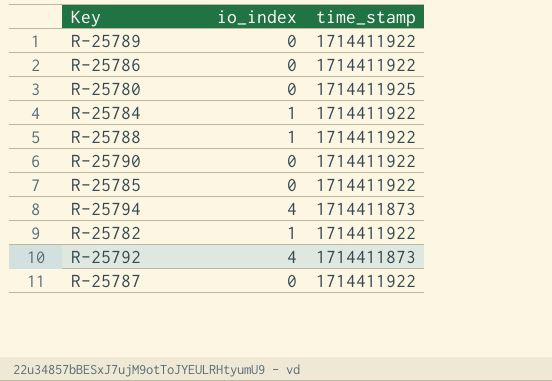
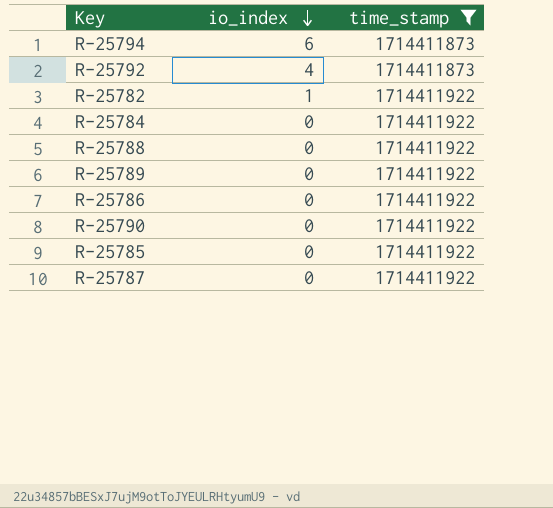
filter: none -> time_stamp != 1714411925
row order: none -> io_index descending
R-25794 | io_index: 4 -> 6
R-25784 | io_index: 1 -> 0
R-25788 | io_index: 1 -> 0

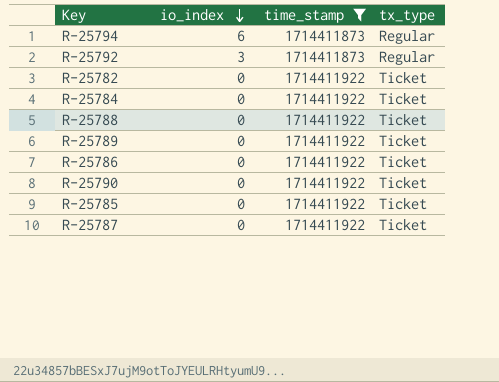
column tx_type | position: none -> 4
R-25792 | io_index: 4 -> 3
R-25782 | io_index: 1 -> 0

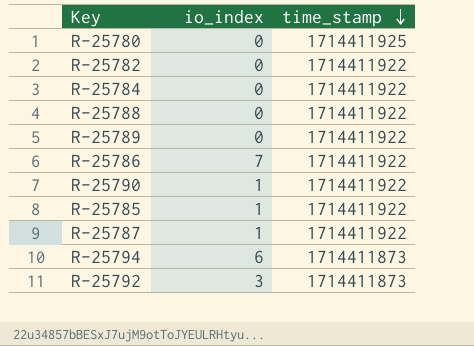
filter: time_stamp != 1714411925 -> none
row order: io_index descending -> time_stamp descending
column tx_type | position: 4 -> none
R-25786 | io_index: 0 -> 7
R-25790 | io_index: 0 -> 1
R-25785 | io_index: 0 -> 1
R-25787 | io_index: 0 -> 1

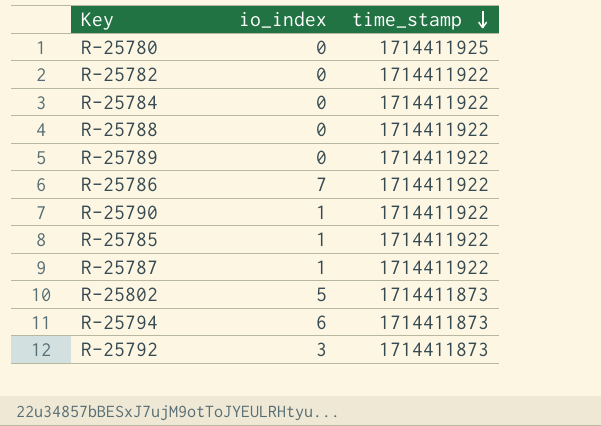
row R-25802: none -> 5 | 1714411873

